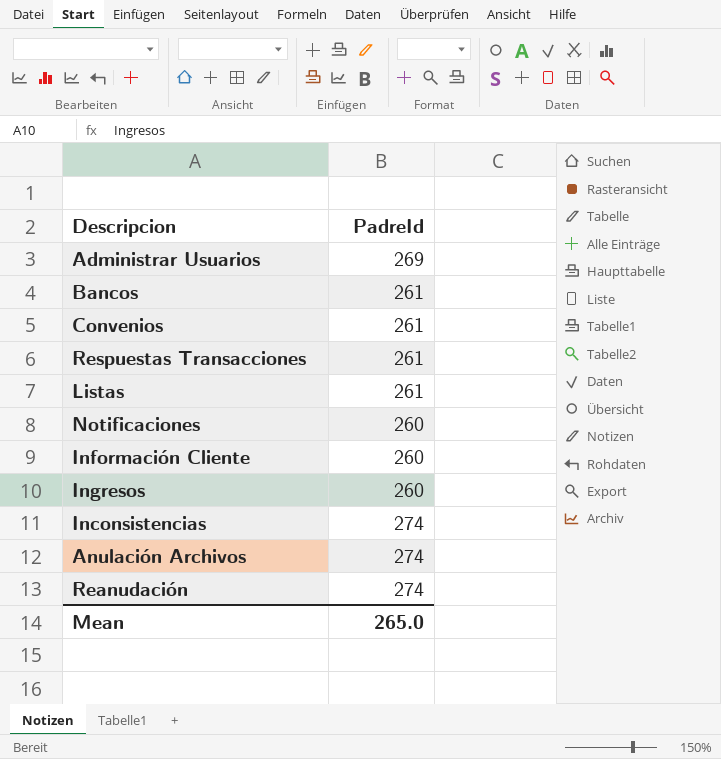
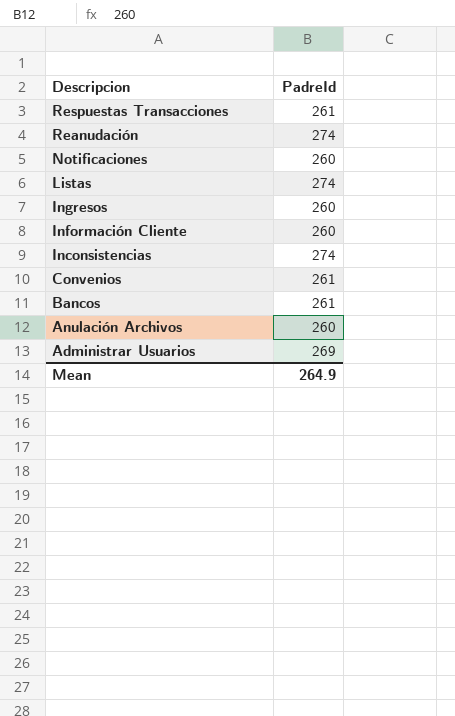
row order: none -> Descripcion descending
Listas | PadreId: 261 -> 274
Anulación Archivos | PadreId: 274 -> 260
Mean | PadreId: 265.0 -> 264.9

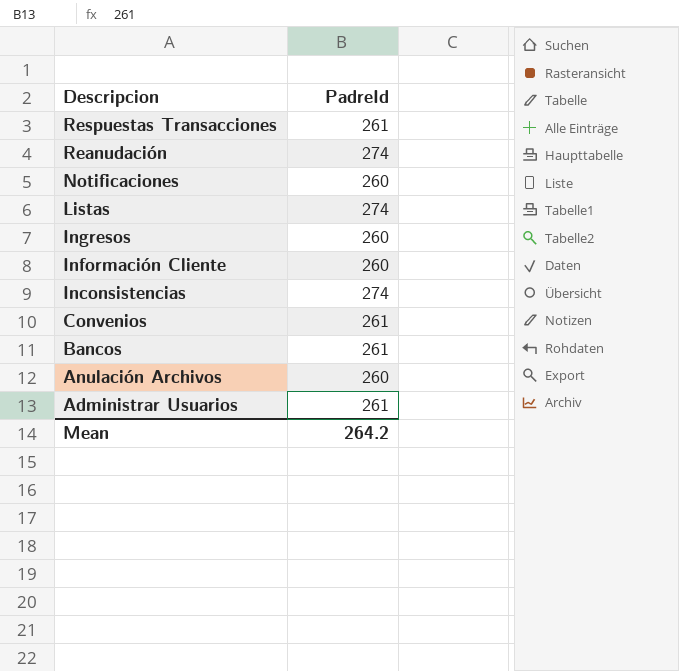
Administrar Usuarios | PadreId: 269 -> 261
Mean | PadreId: 264.9 -> 264.2

